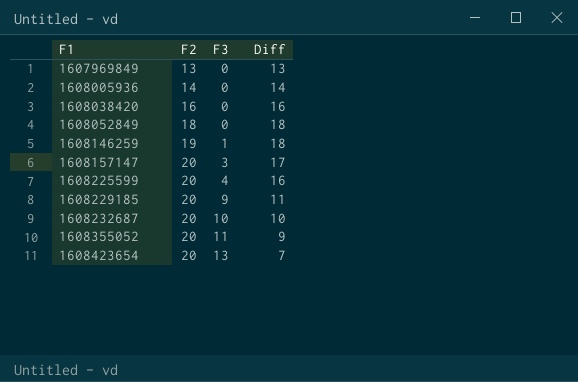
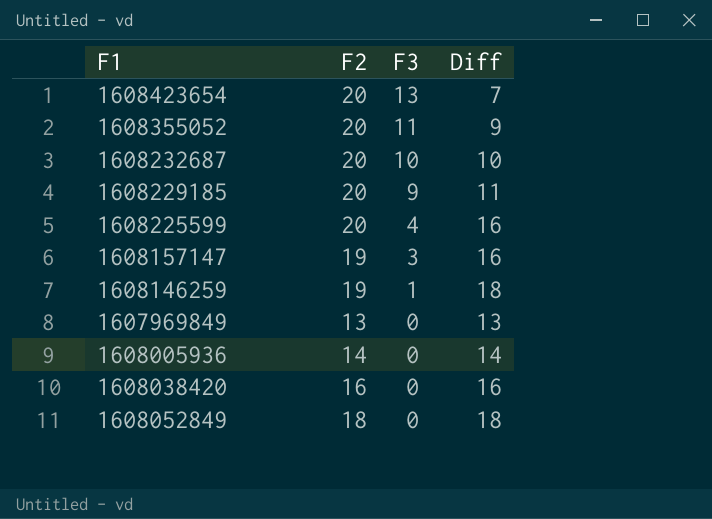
row order: F1 ascending -> F3 descending
1608157147 | F2: 20 -> 19
1608157147 | Diff: 17 -> 16

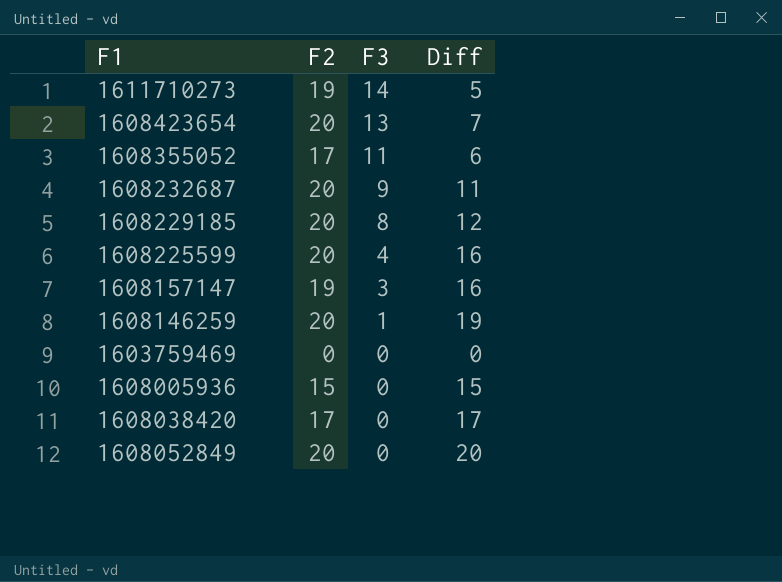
row 1607969849: 13 | 0 | 13 -> none
row 1611710273: none -> 19 | 14 | 5
1608355052 | F2: 20 -> 17
1608355052 | Diff: 9 -> 6
1608232687 | F3: 10 -> 9
1608232687 | Diff: 10 -> 11
1608229185 | F3: 9 -> 8
1608229185 | Diff: 11 -> 12
1608146259 | F2: 19 -> 20
1608146259 | Diff: 18 -> 19
row 1603759469: none -> 0 | 0 | 0
1608005936 | F2: 14 -> 15
1608005936 | Diff: 14 -> 15
1608038420 | F2: 16 -> 17
1608038420 | Diff: 16 -> 17
1608052849 | F2: 18 -> 20
1608052849 | Diff: 18 -> 20

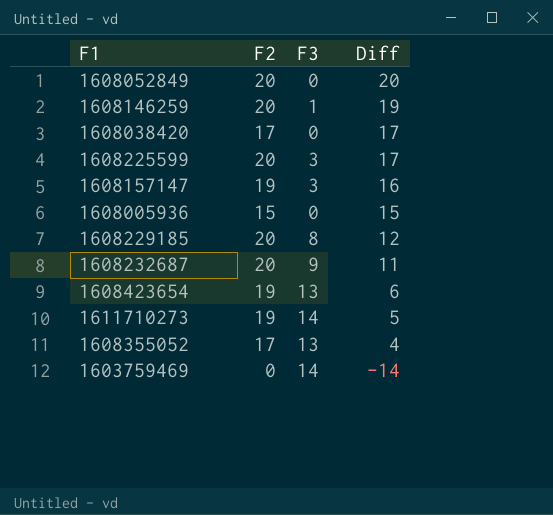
row order: F3 descending -> Diff descending
1608225599 | F3: 4 -> 3
1608225599 | Diff: 16 -> 17
1608423654 | F2: 20 -> 19
1608423654 | Diff: 7 -> 6
1608355052 | F3: 11 -> 13
1608355052 | Diff: 6 -> 4
1603759469 | F3: 0 -> 14
1603759469 | Diff: 0 -> -14

